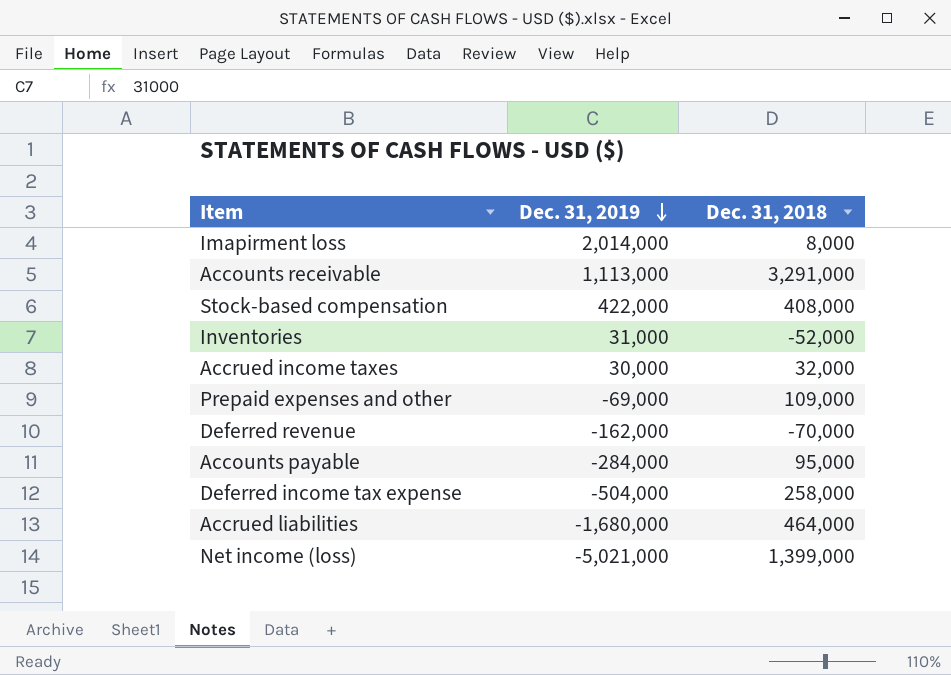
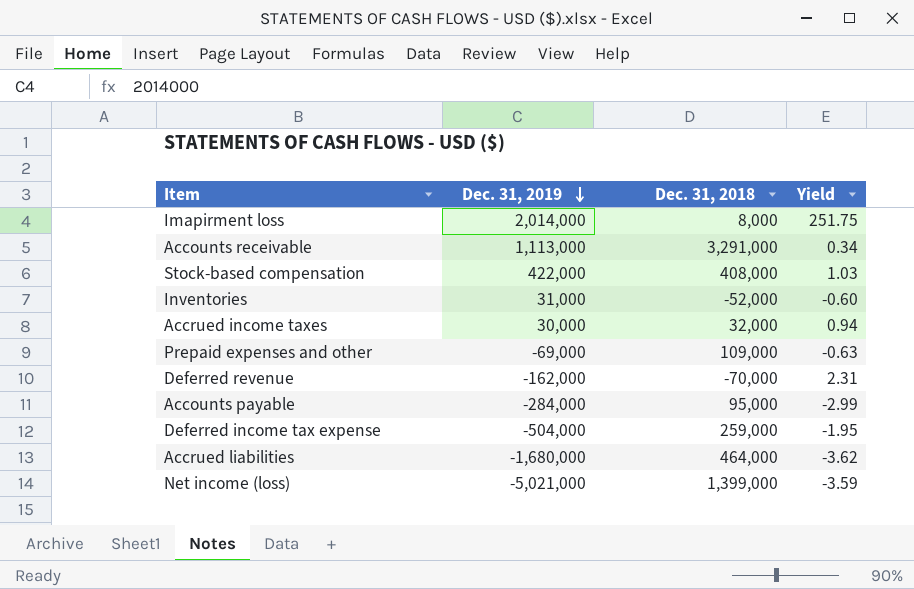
column Yield | formula: none -> [Dec. 31, 2019] / [Dec. 31, 2018]
Deferred income tax expense | Dec. 31, 2018: 258,000 -> 259,000

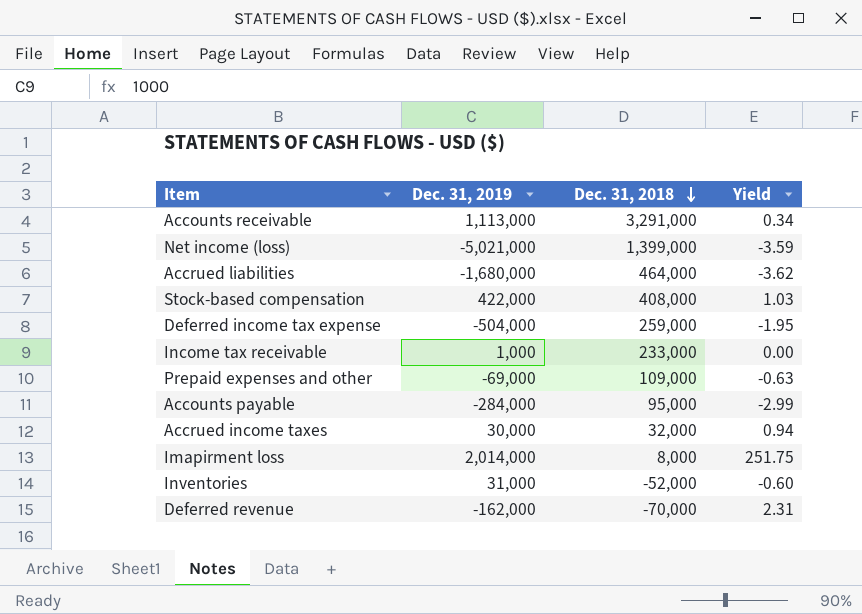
row order: Dec. 31, 2019 descending -> Dec. 31, 2018 descending
row Income tax receivable: none -> 1,000 | 233,000 | 0.00

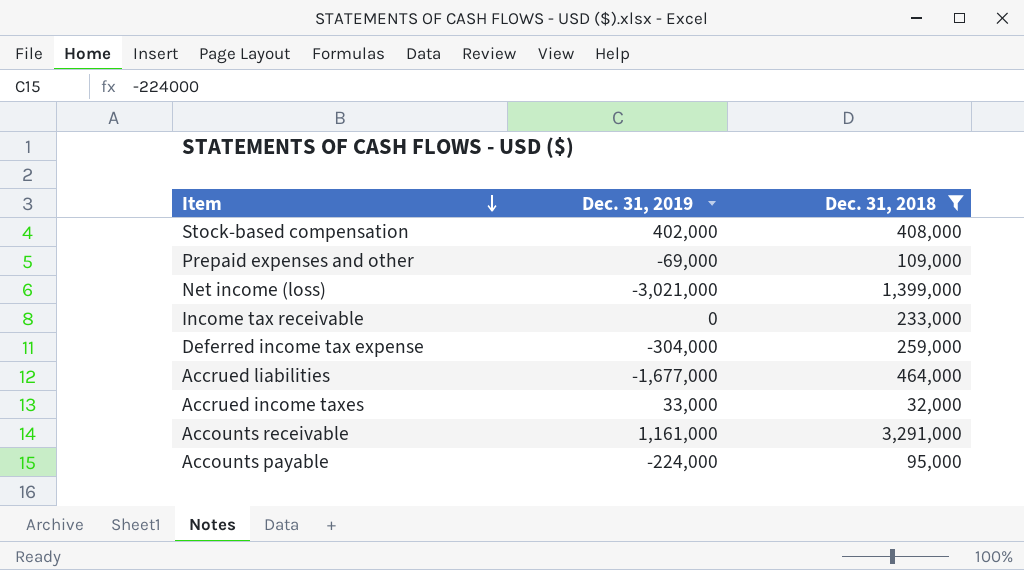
filter: none -> Dec. 31, 2018 >= 32,000
row order: Dec. 31, 2018 descending -> Item descending
column Yield | formula: [Dec. 31, 2019] / [Dec. 31, 2018] -> none
Stock-based compensation | Dec. 31, 2019: 422,000 -> 402,000
Net income (loss) | Dec. 31, 2019: -5,021,000 -> -3,021,000
Income tax receivable | Dec. 31, 2019: 1,000 -> 0
Deferred income tax expense | Dec. 31, 2019: -504,000 -> -304,000
Accrued liabilities | Dec. 31, 2019: -1,680,000 -> -1,677,000
Accrued income taxes | Dec. 31, 2019: 30,000 -> 33,000
Accounts receivable | Dec. 31, 2019: 1,113,000 -> 1,161,000
Accounts payable | Dec. 31, 2019: -284,000 -> -224,000

